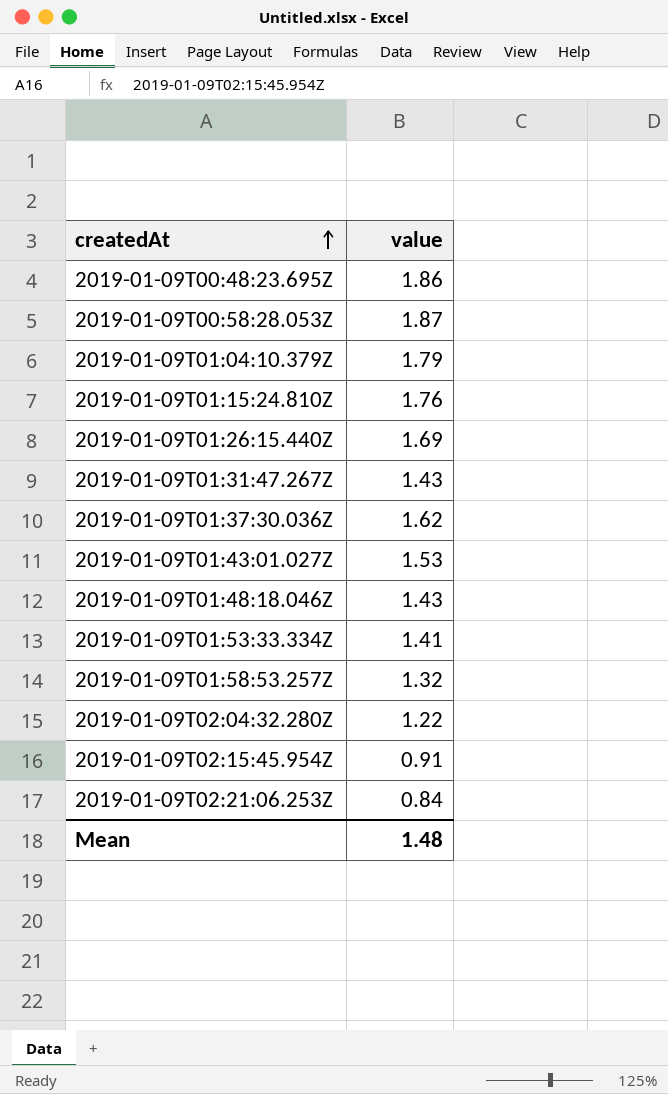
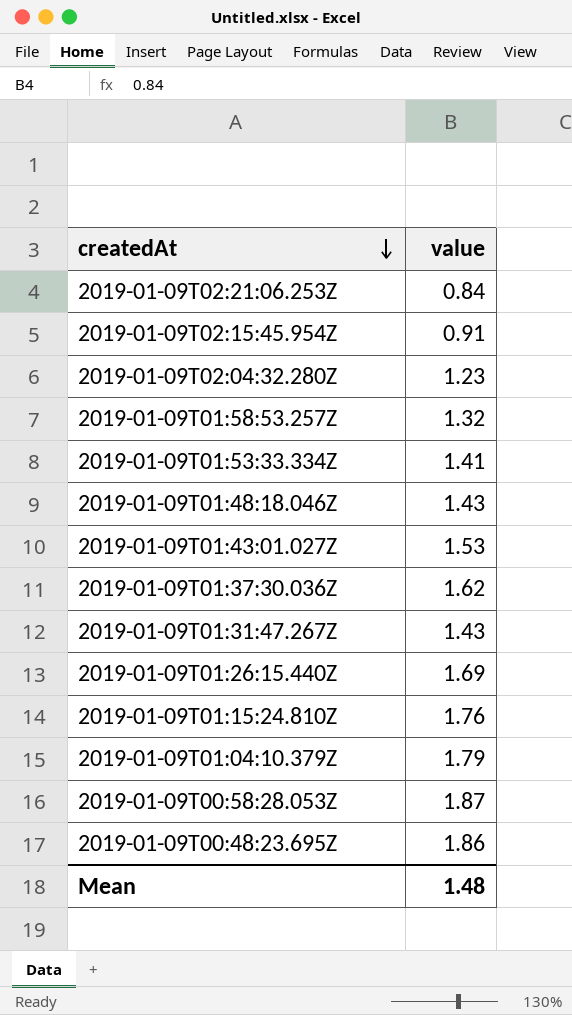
row order: createdAt ascending -> createdAt descending
2019-01-09T02:04:32.280Z | value: 1.22 -> 1.23

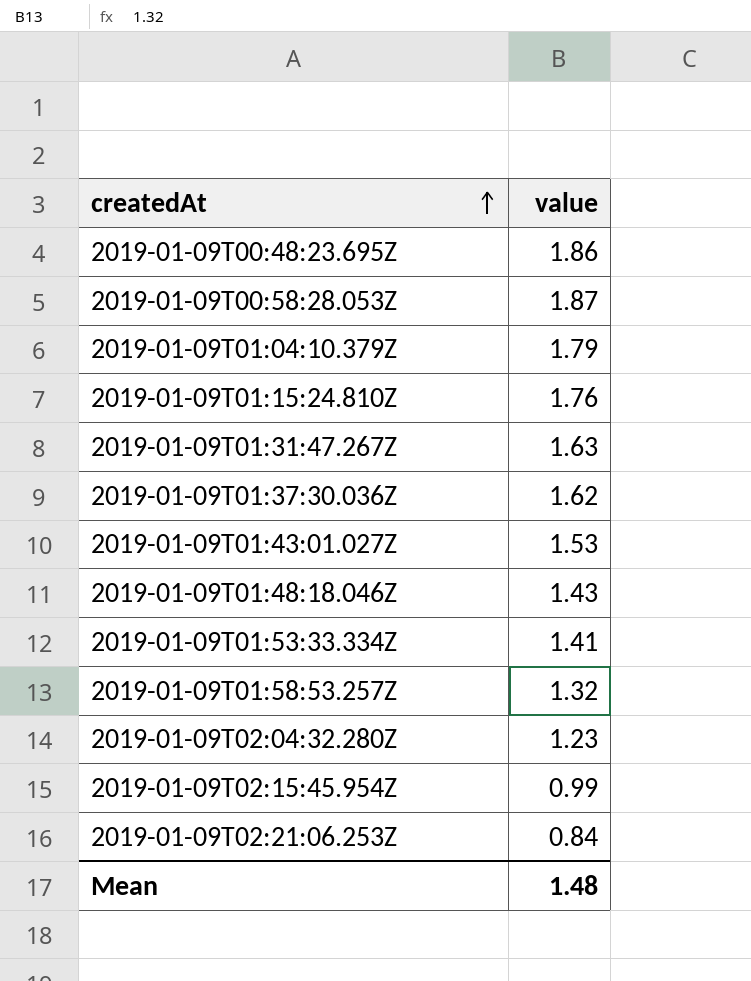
row order: createdAt descending -> createdAt ascending
row 2019-01-09T01:26:15.440Z: 1.69 -> none
2019-01-09T01:31:47.267Z | value: 1.43 -> 1.63
2019-01-09T02:15:45.954Z | value: 0.91 -> 0.99

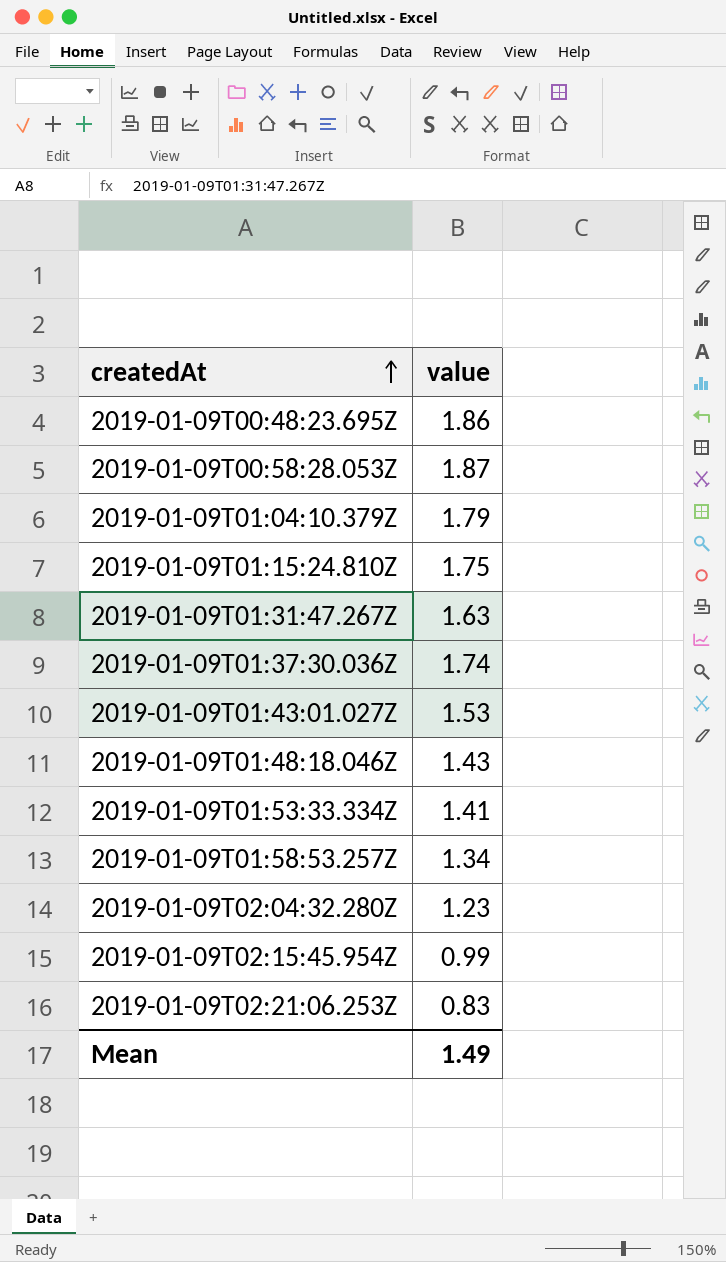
2019-01-09T01:15:24.810Z | value: 1.76 -> 1.75
2019-01-09T01:37:30.036Z | value: 1.62 -> 1.74
2019-01-09T01:58:53.257Z | value: 1.32 -> 1.34
2019-01-09T02:21:06.253Z | value: 0.84 -> 0.83
Mean | value: 1.48 -> 1.49

